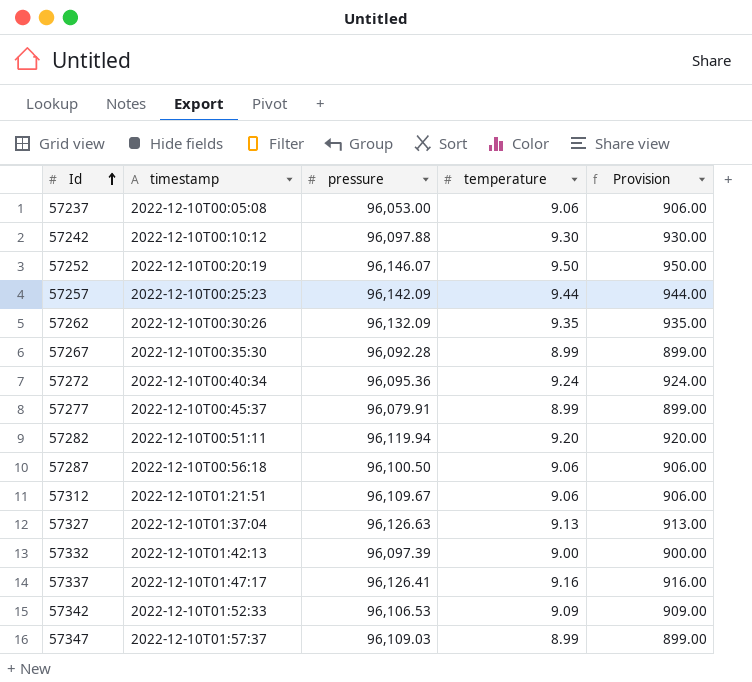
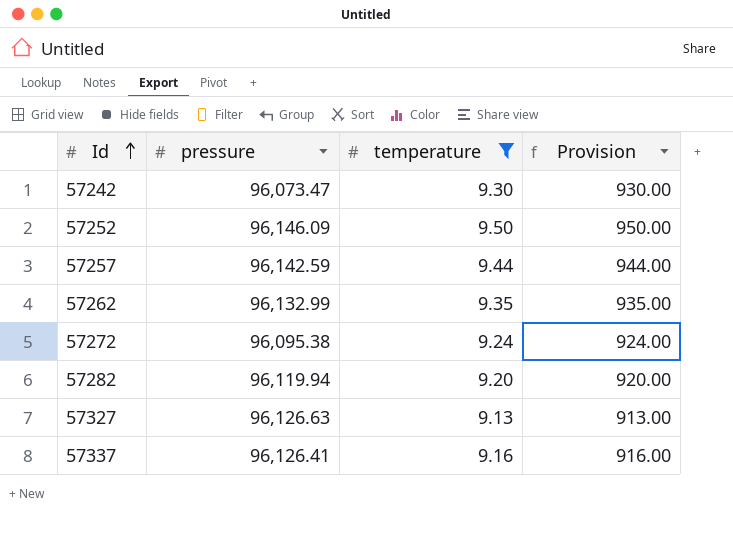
filter: none -> temperature >= 9.13
column timestamp | position: 2 -> none
57242 | pressure: 96,097.88 -> 96,073.47
57252 | pressure: 96,146.07 -> 96,146.09
57257 | pressure: 96,142.09 -> 96,142.59
57262 | pressure: 96,132.09 -> 96,132.99
57272 | pressure: 96,095.36 -> 96,095.38

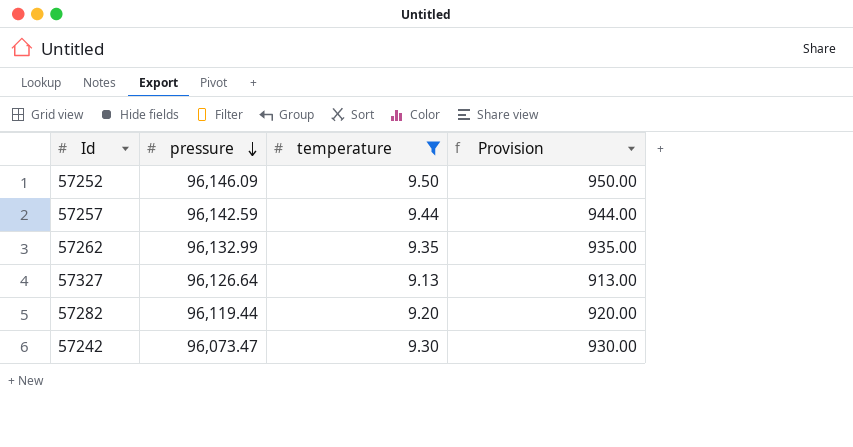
row order: Id ascending -> pressure descending
row 57272: 96,095.38 | 9.24 | 924.00 -> none
row 57337: 96,126.41 | 9.16 | 916.00 -> none
57327 | pressure: 96,126.63 -> 96,126.64
57282 | pressure: 96,119.94 -> 96,119.44

